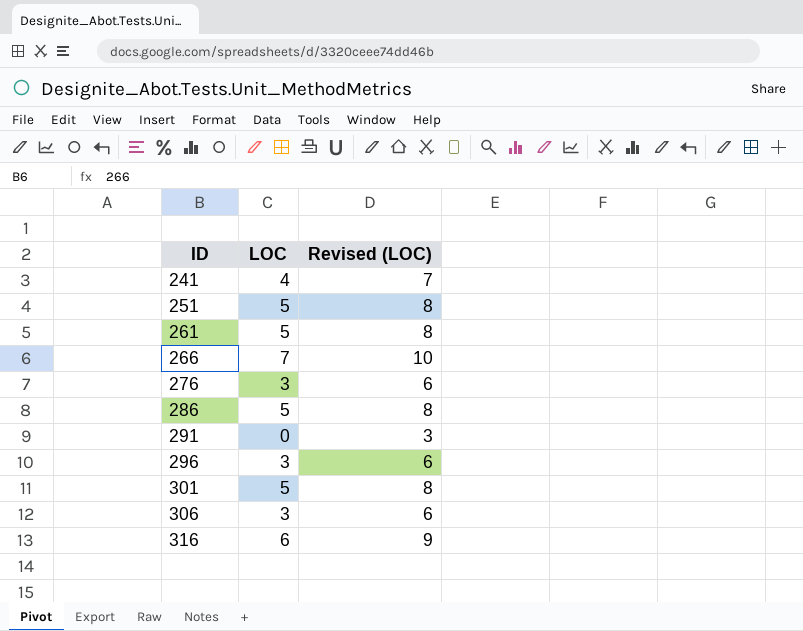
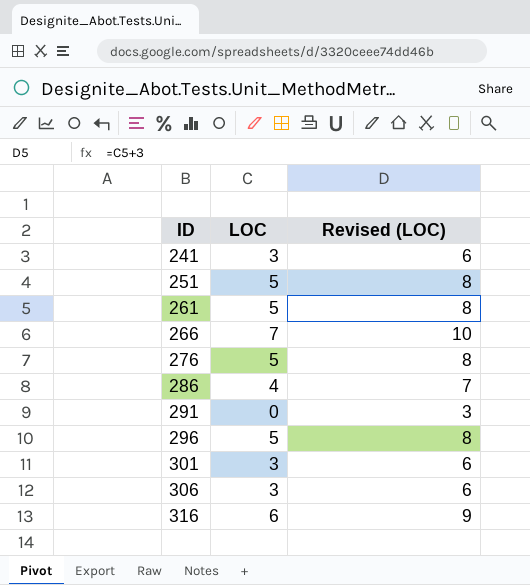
241 | LOC: 4 -> 3
241 | Revised (LOC): 7 -> 6
276 | LOC: 3 -> 5
276 | Revised (LOC): 6 -> 8
286 | LOC: 5 -> 4
286 | Revised (LOC): 8 -> 7
296 | LOC: 3 -> 5
296 | Revised (LOC): 6 -> 8
301 | LOC: 5 -> 3
301 | Revised (LOC): 8 -> 6

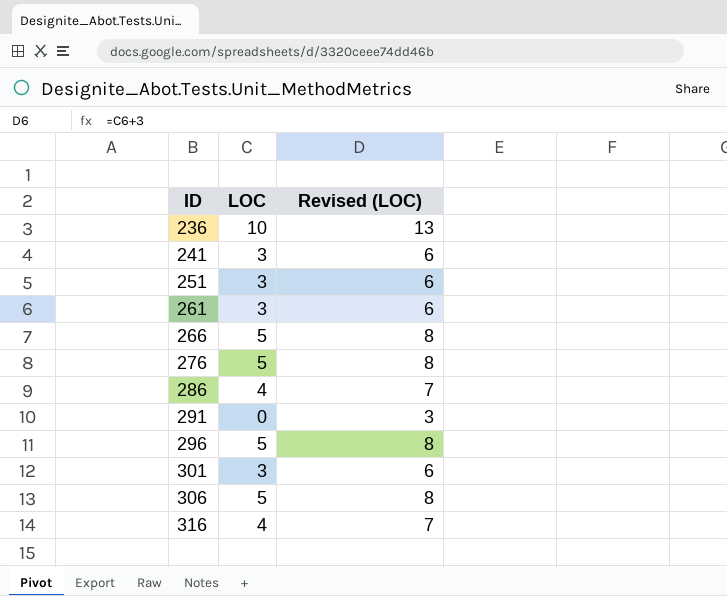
row 236: none -> 10 | 13
251 | LOC: 5 -> 3
251 | Revised (LOC): 8 -> 6
261 | LOC: 5 -> 3
261 | Revised (LOC): 8 -> 6
266 | LOC: 7 -> 5
266 | Revised (LOC): 10 -> 8
306 | LOC: 3 -> 5
306 | Revised (LOC): 6 -> 8
316 | LOC: 6 -> 4
316 | Revised (LOC): 9 -> 7

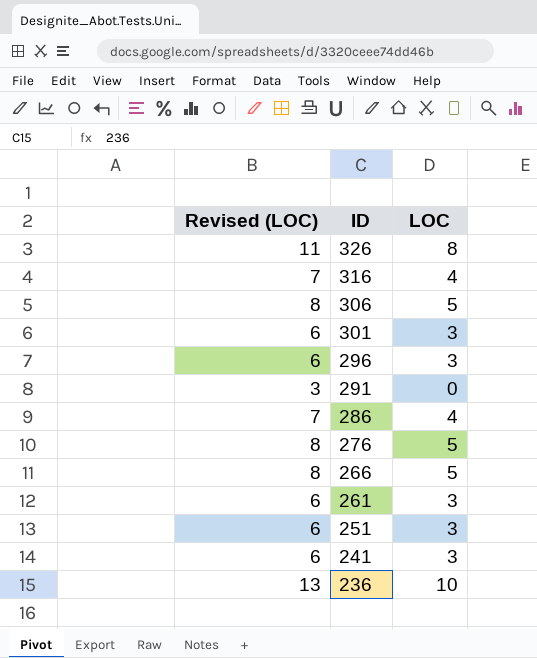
row order: ID ascending -> ID descending
column Revised (LOC) | position: 3 -> 1
row 326: none -> 11 | 8
296 | Revised (LOC): 8 -> 6
296 | LOC: 5 -> 3

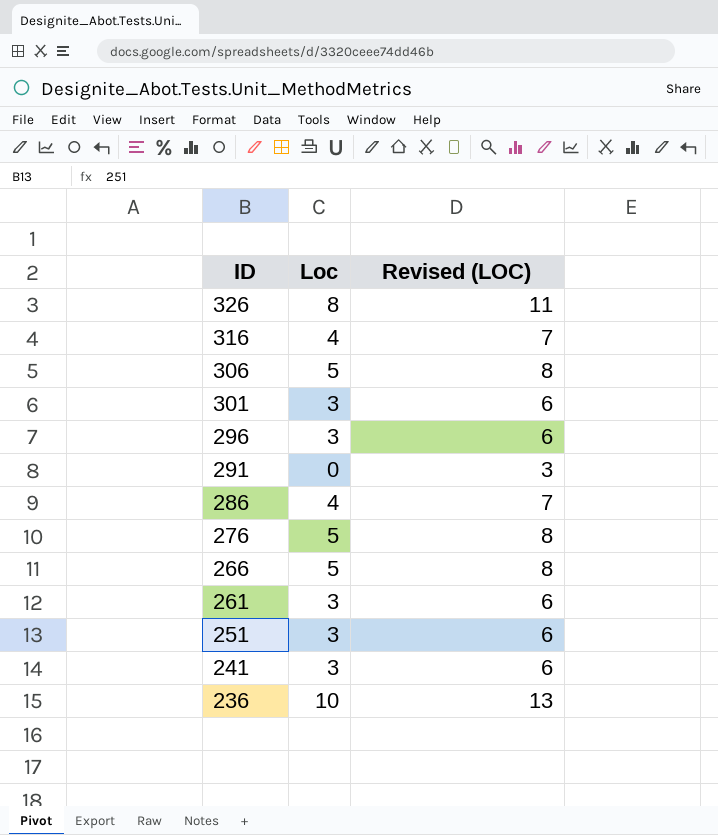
column name: LOC -> Loc
column Revised (LOC) | position: 1 -> 3

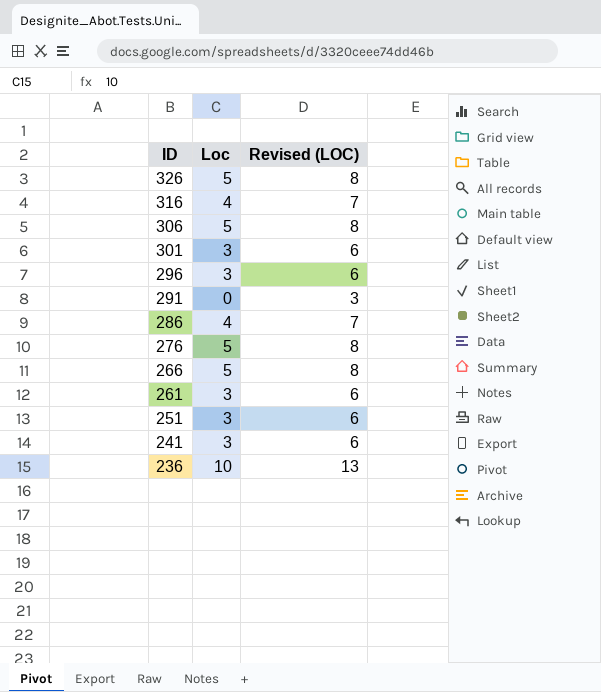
326 | Loc: 8 -> 5
326 | Revised (LOC): 11 -> 8

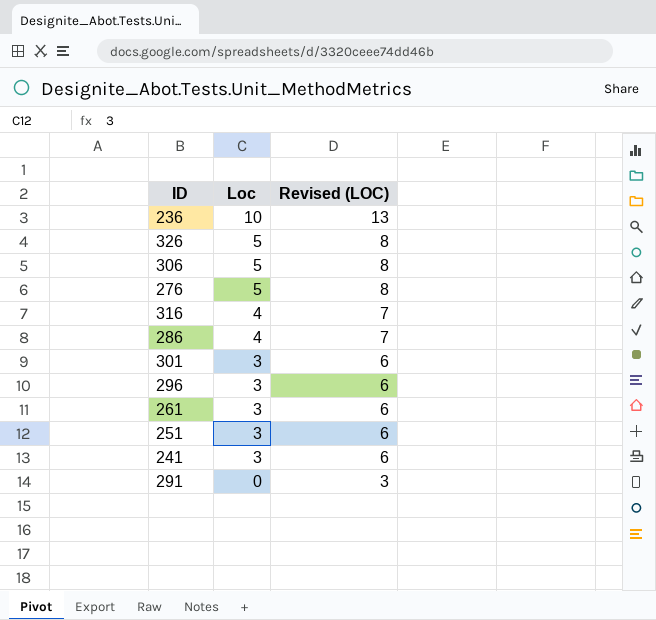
row order: ID descending -> Loc descending
row 266: 5 | 8 -> none

